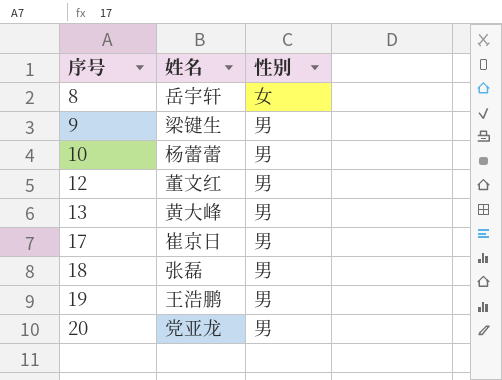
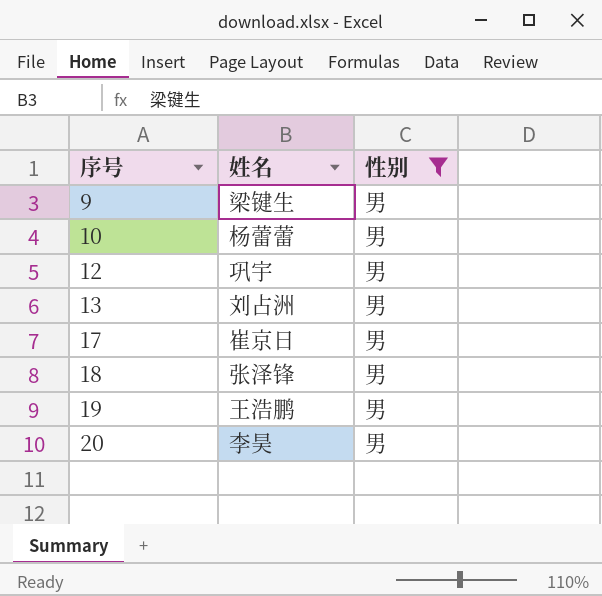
filter: none -> 性别 = 男
12 | 姓名: 董文红 -> 巩宇
13 | 姓名: 黄大峰 -> 刘占洲
18 | 姓名: 张磊 -> 张泽锋
20 | 姓名: 党亚龙 -> 李昊

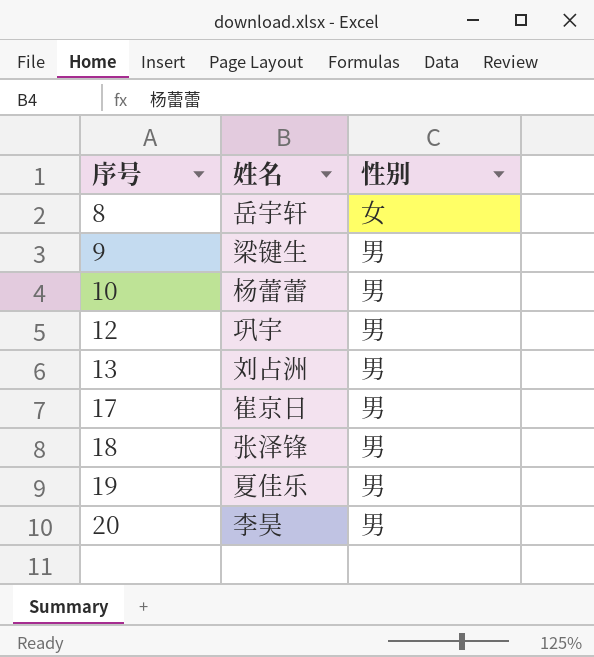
filter: 性别 = 男 -> none
19 | 姓名: 王浩鹏 -> 夏佳乐

